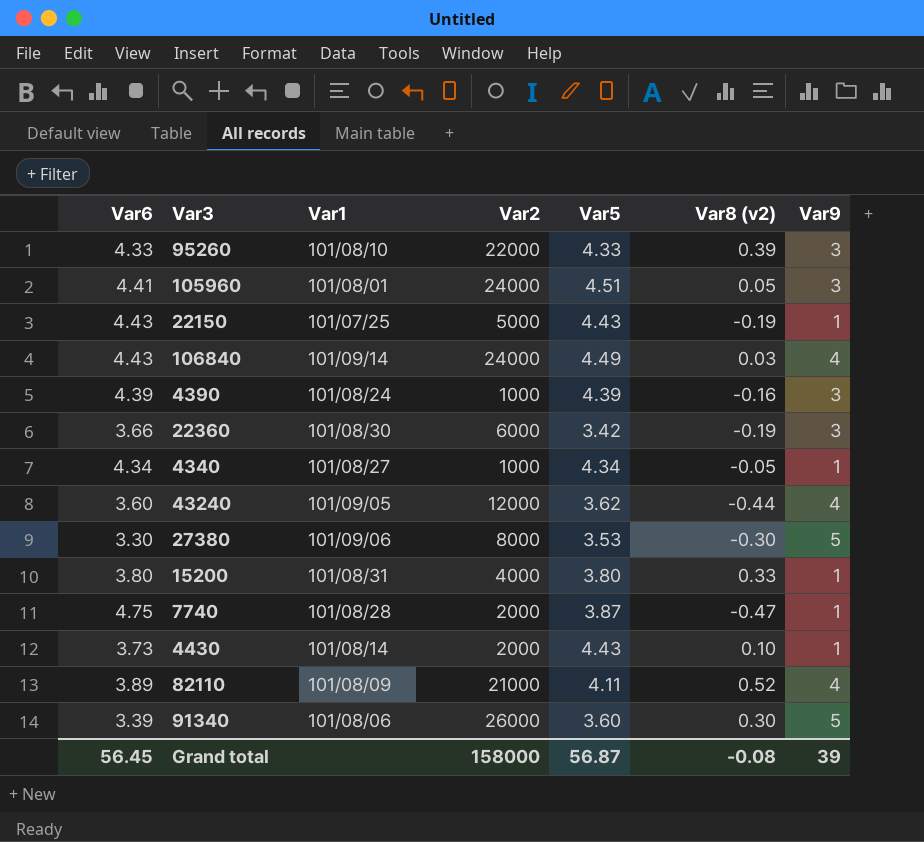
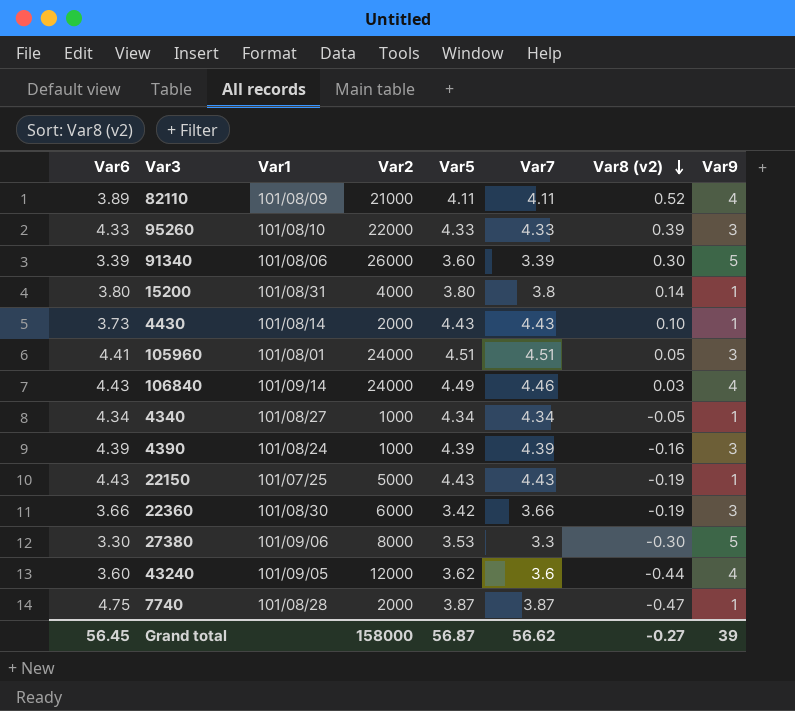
row order: none -> Var8 (v2) descending
column Var7 | position: none -> 6
15200 | Var8 (v2): 0.33 -> 0.14
Grand total | Var8 (v2): -0.08 -> -0.27

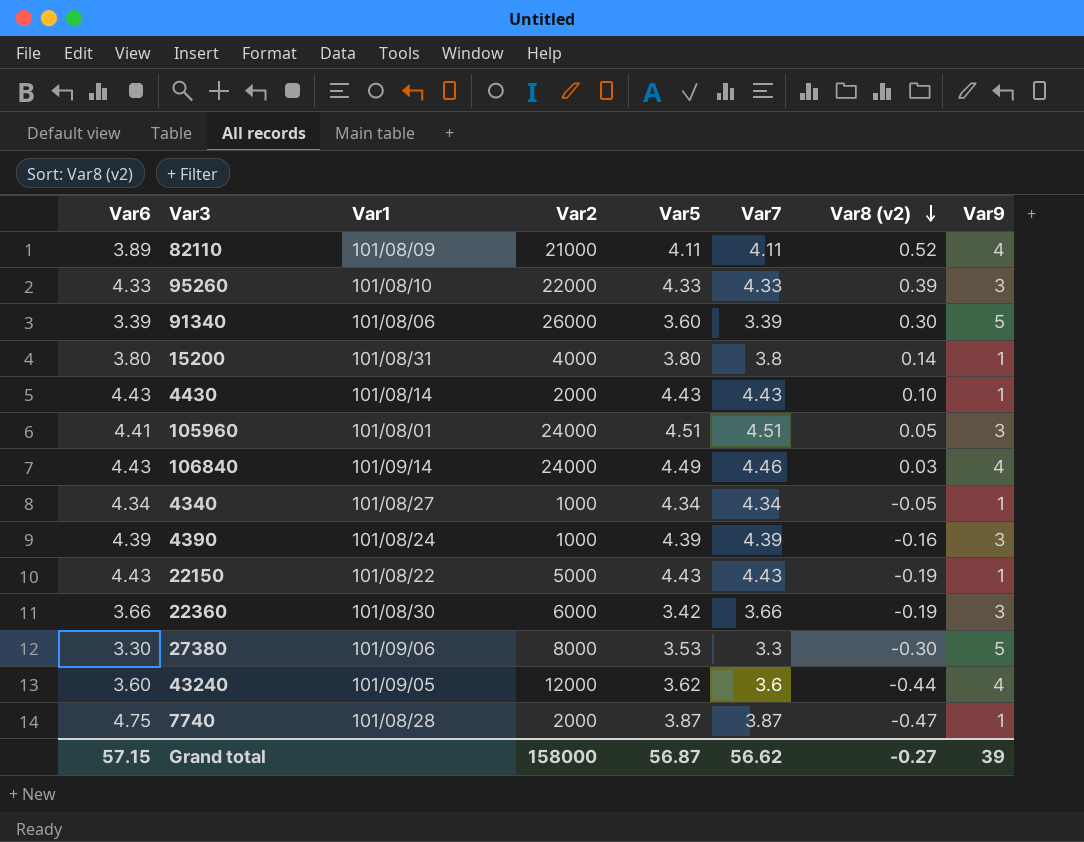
4430 | Var6: 3.73 -> 4.43
22150 | Var1: 101/07/25 -> 101/08/22
Grand total | Var6: 56.45 -> 57.15

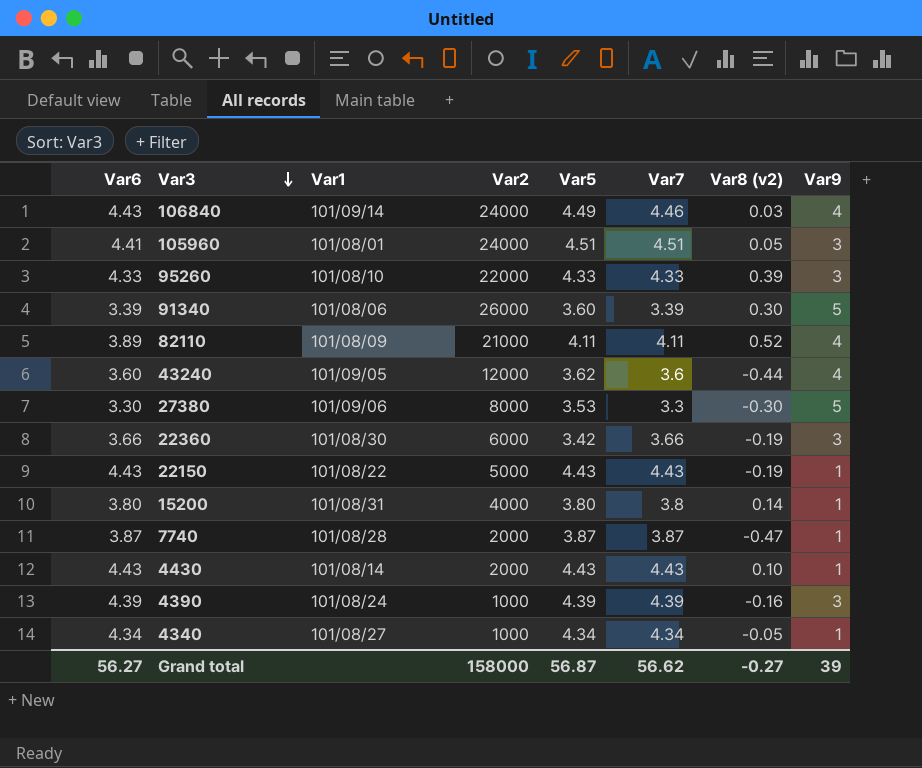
row order: Var8 (v2) descending -> Var3 descending
7740 | Var6: 4.75 -> 3.87
Grand total | Var6: 57.15 -> 56.27

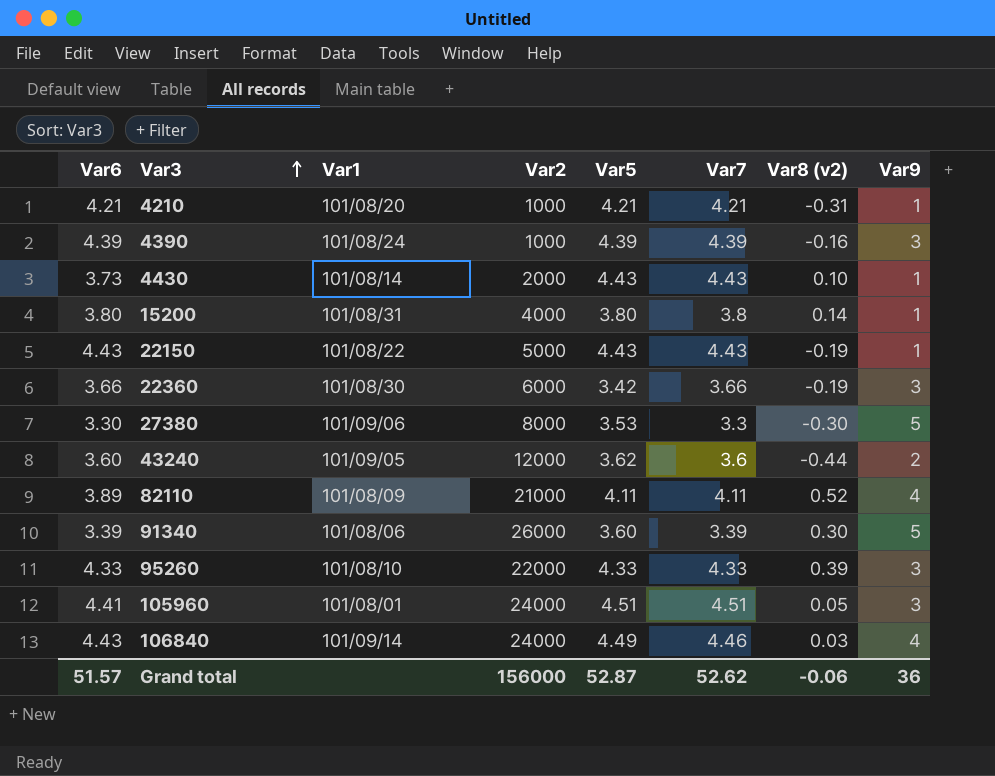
row order: Var3 descending -> Var3 ascending
row 7740: 3.87 | 101/08/28 | 2000 | 3.87 | 3.87 | -0.47 | 1 -> none
row 4340: 4.34 | 101/08/27 | 1000 | 4.34 | 4.34 | -0.05 | 1 -> none
row 4210: none -> 4.21 | 101/08/20 | 1000 | 4.21 | 4.21 | -0.31 | 1
4430 | Var6: 4.43 -> 3.73
43240 | Var9: 4 -> 2
Grand total | Var6: 56.27 -> 51.57
Grand total | Var2: 158000 -> 156000
Grand total | Var5: 56.87 -> 52.87
Grand total | Var7: 56.62 -> 52.62
Grand total | Var8 (v2): -0.27 -> -0.06
Grand total | Var9: 39 -> 36

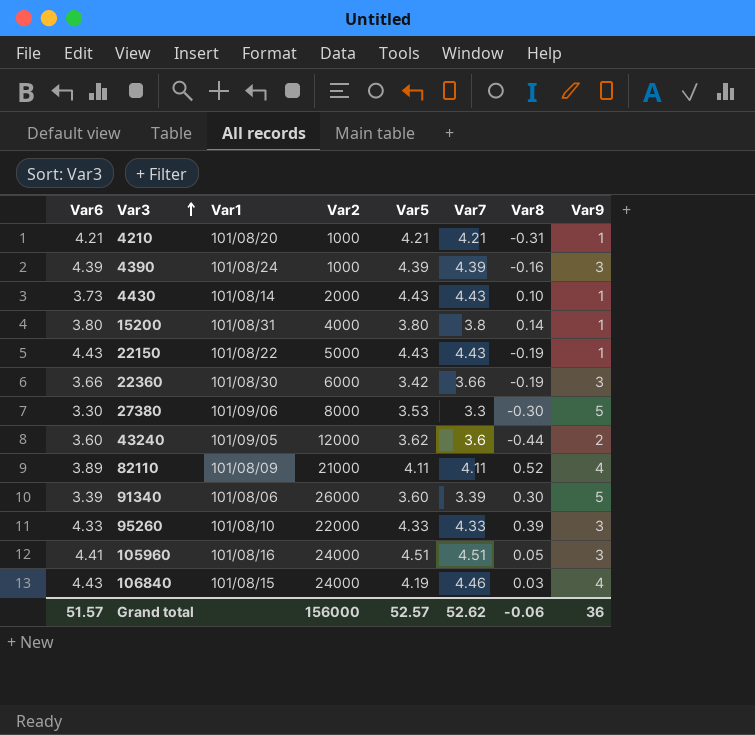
column name: Var8 (v2) -> Var8
105960 | Var1: 101/08/01 -> 101/08/16
106840 | Var1: 101/09/14 -> 101/08/15
106840 | Var5: 4.49 -> 4.19
Grand total | Var5: 52.87 -> 52.57

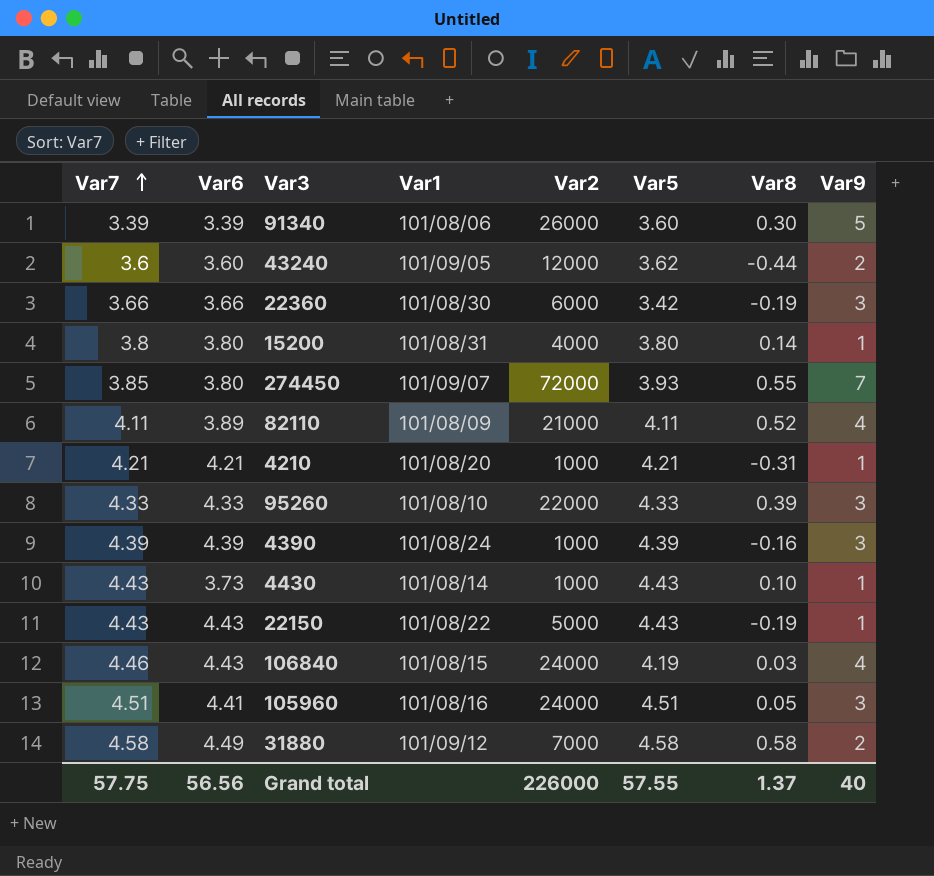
row order: Var3 ascending -> Var7 ascending
column Var7 | position: 6 -> 1
row 27380: 3.30 | 101/09/06 | 8000 | 3.53 | 3.3 | -0.30 | 5 -> none
row 274450: none -> 3.85 | 3.80 | 101/09/07 | 72000 | 3.93 | 0.55 | 7
4430 | Var2: 2000 -> 1000
row 31880: none -> 4.58 | 4.49 | 101/09/12 | 7000 | 4.58 | 0.58 | 2
Grand total | Var7: 52.62 -> 57.75
Grand total | Var6: 51.57 -> 56.56
Grand total | Var2: 156000 -> 226000
Grand total | Var5: 52.57 -> 57.55
Grand total | Var8: -0.06 -> 1.37
Grand total | Var9: 36 -> 40

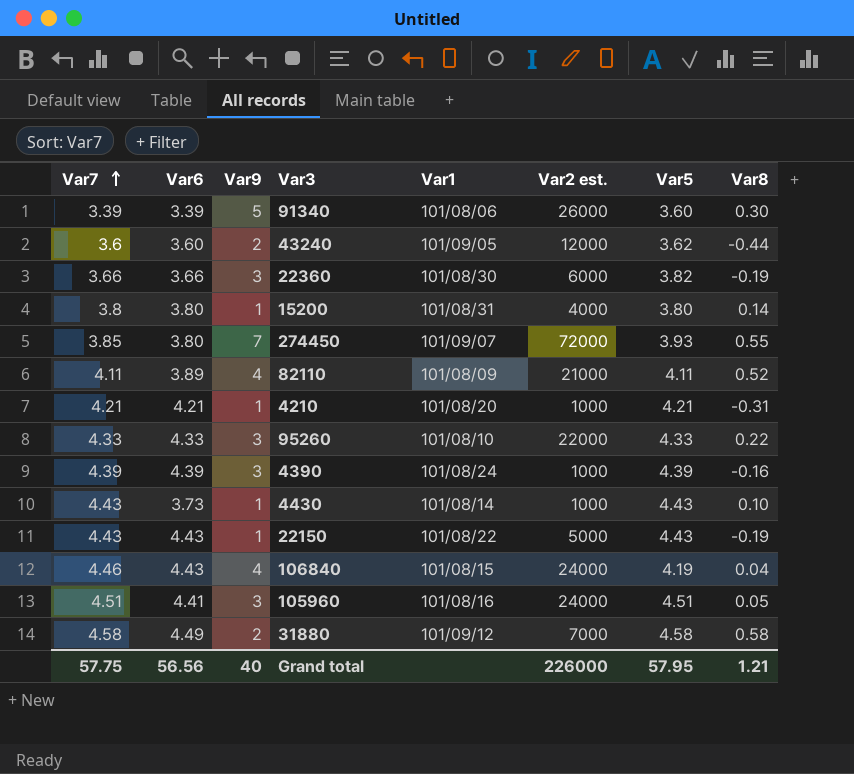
column Var9 | position: 8 -> 3
column name: Var2 -> Var2 est.
22360 | Var5: 3.42 -> 3.82
95260 | Var8: 0.39 -> 0.22
106840 | Var8: 0.03 -> 0.04
Grand total | Var5: 57.55 -> 57.95
Grand total | Var8: 1.37 -> 1.21

